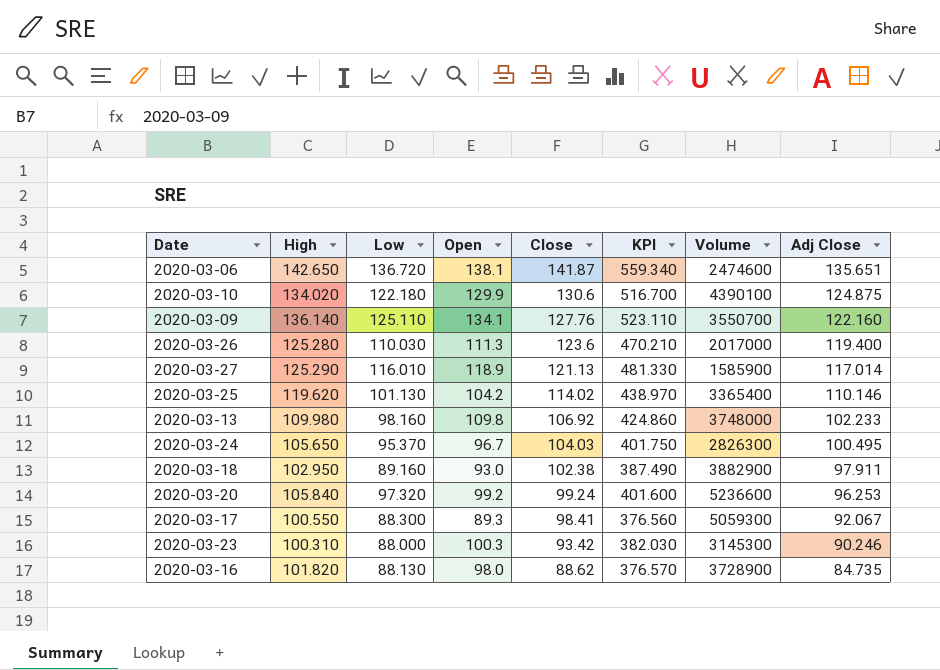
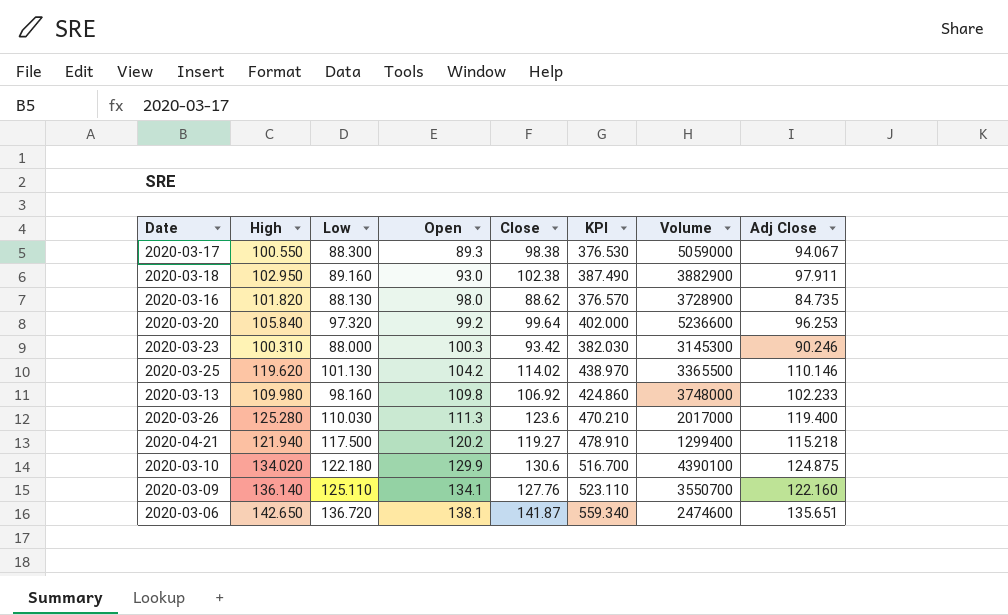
row order: Close descending -> Open ascending
row 2020-03-27: 125.290 | 116.010 | 118.9 | 121.13 | 481.330 | 1585900 | 117.014 -> none
row 2020-03-24: 105.650 | 95.370 | 96.7 | 104.03 | 401.750 | 2826300 | 100.495 -> none
2020-03-17 | Close: 98.41 -> 98.38
2020-03-17 | KPI: 376.560 -> 376.530
2020-03-17 | Volume: 5059300 -> 5059000
2020-03-17 | Adj Close: 92.067 -> 94.067
2020-03-20 | Close: 99.24 -> 99.64
2020-03-20 | KPI: 401.600 -> 402.000
2020-03-25 | Volume: 3365400 -> 3365500
row 2020-04-21: none -> 121.940 | 117.500 | 120.2 | 119.27 | 478.910 | 1299400 | 115.218

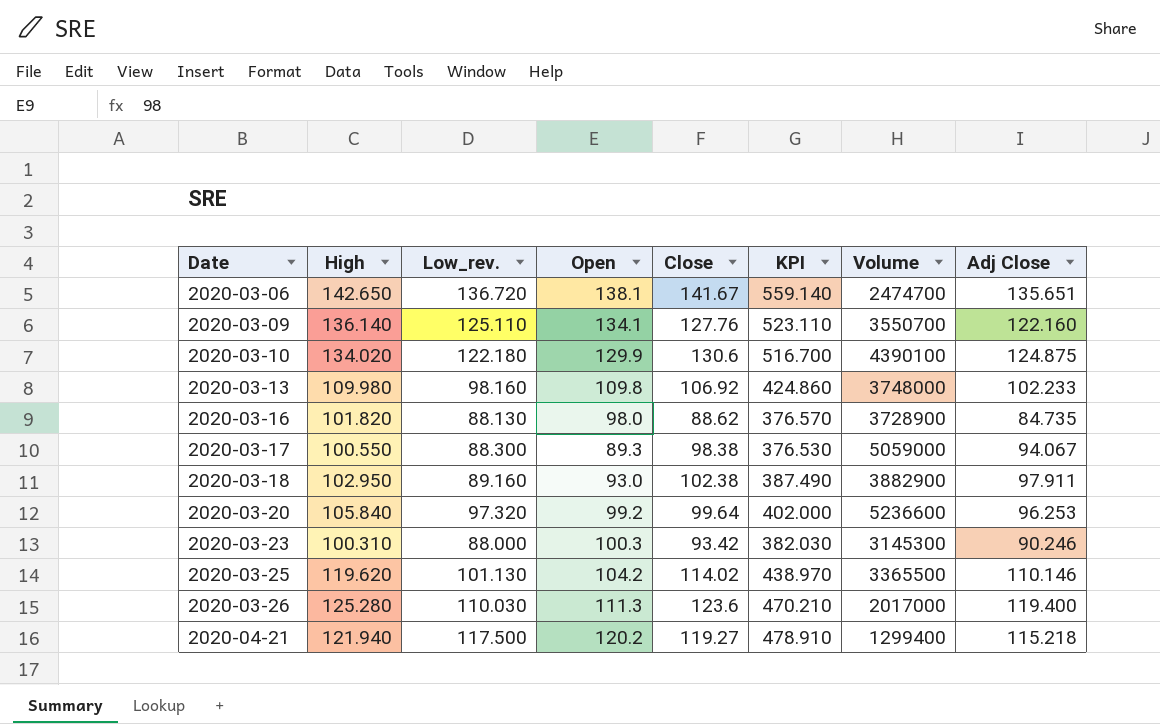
row order: Open ascending -> Date ascending
column name: Low -> Low_rev.
2020-03-06 | Close: 141.87 -> 141.67
2020-03-06 | KPI: 559.340 -> 559.140
2020-03-06 | Volume: 2474600 -> 2474700

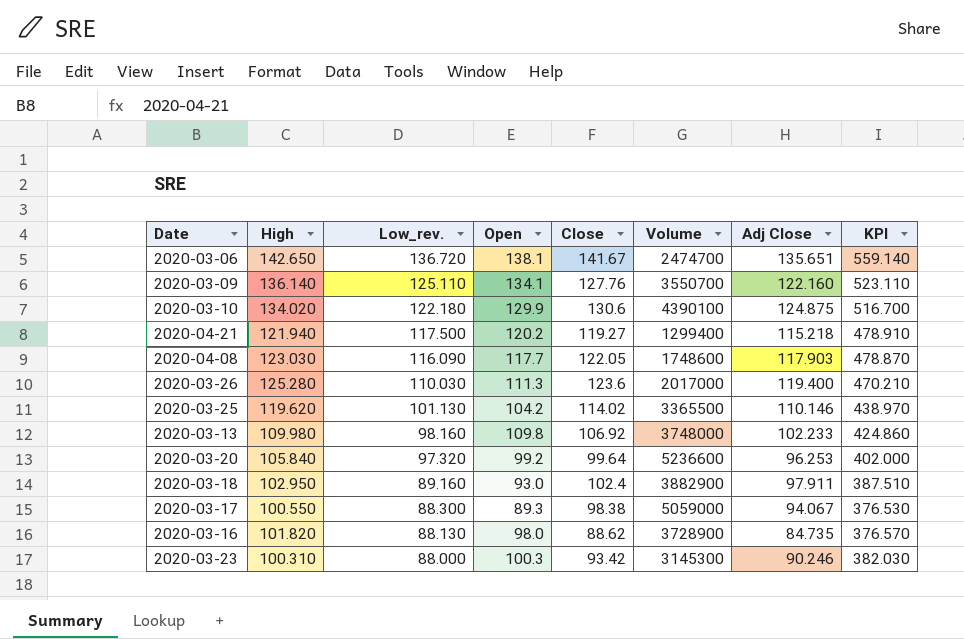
row order: Date ascending -> Low_rev. descending
column KPI | position: 6 -> 8
row 2020-04-08: none -> 123.030 | 116.090 | 117.7 | 122.05 | 1748600 | 117.903 | 478.870
2020-03-18 | Close: 102.38 -> 102.4
2020-03-18 | KPI: 387.490 -> 387.510

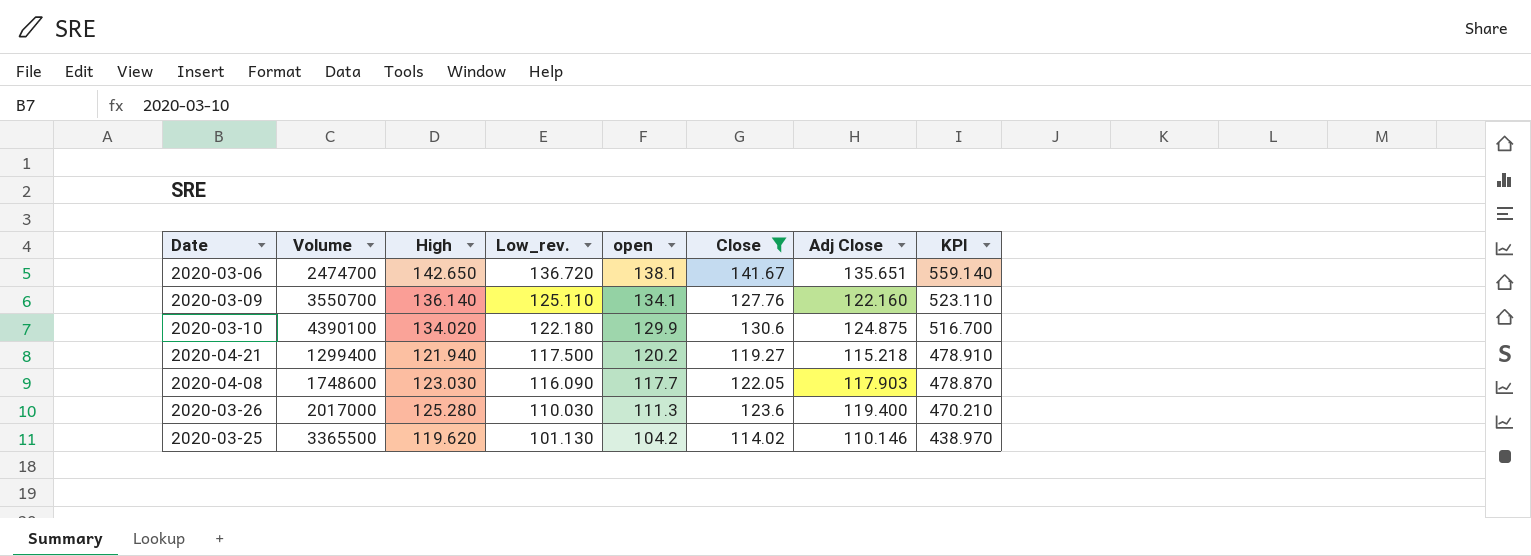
filter: none -> Close >= 114.02
column Volume | position: 6 -> 2
column name: Open -> open

